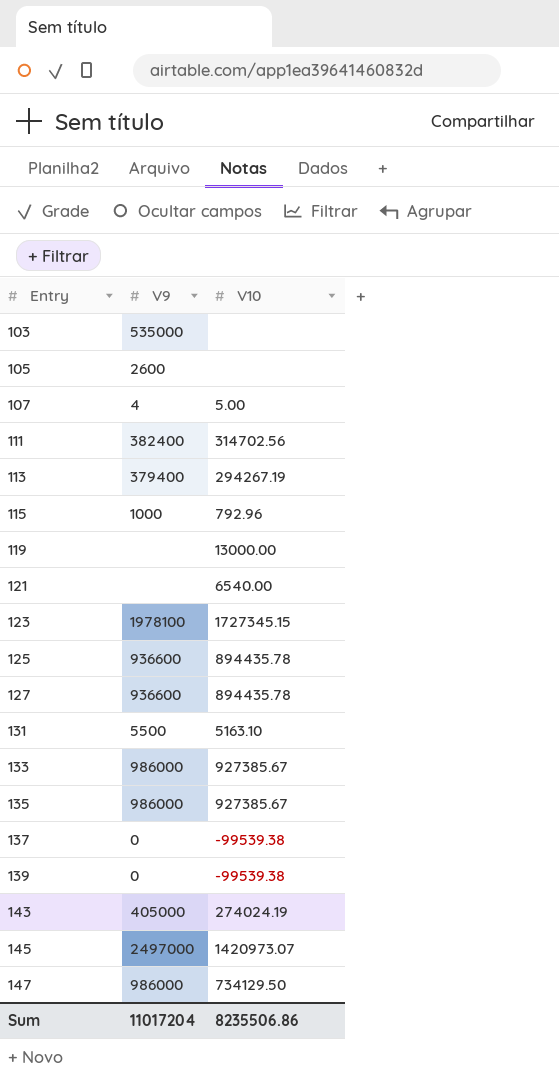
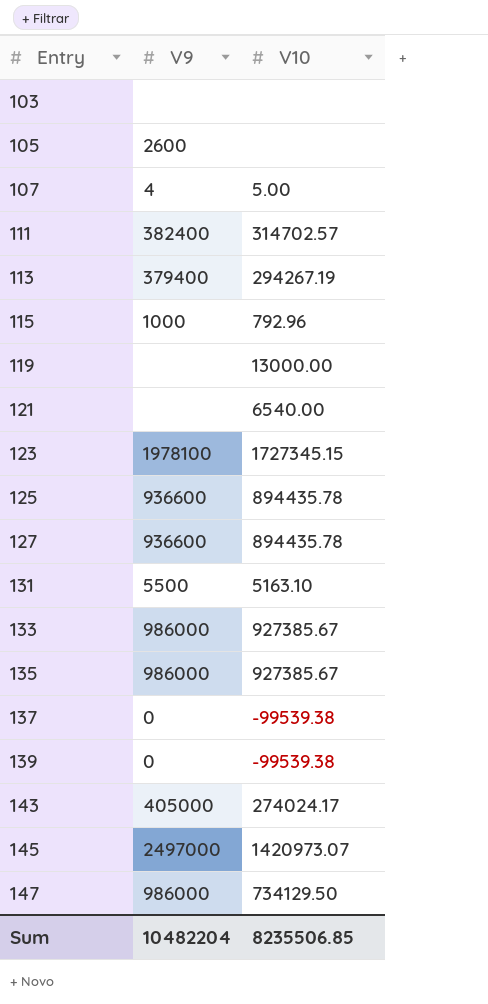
103 | V9: 535000 -> none
111 | V10: 314702.56 -> 314702.57
143 | V10: 274024.19 -> 274024.17
Sum | V9: 11017204 -> 10482204
Sum | V10: 8235506.86 -> 8235506.85

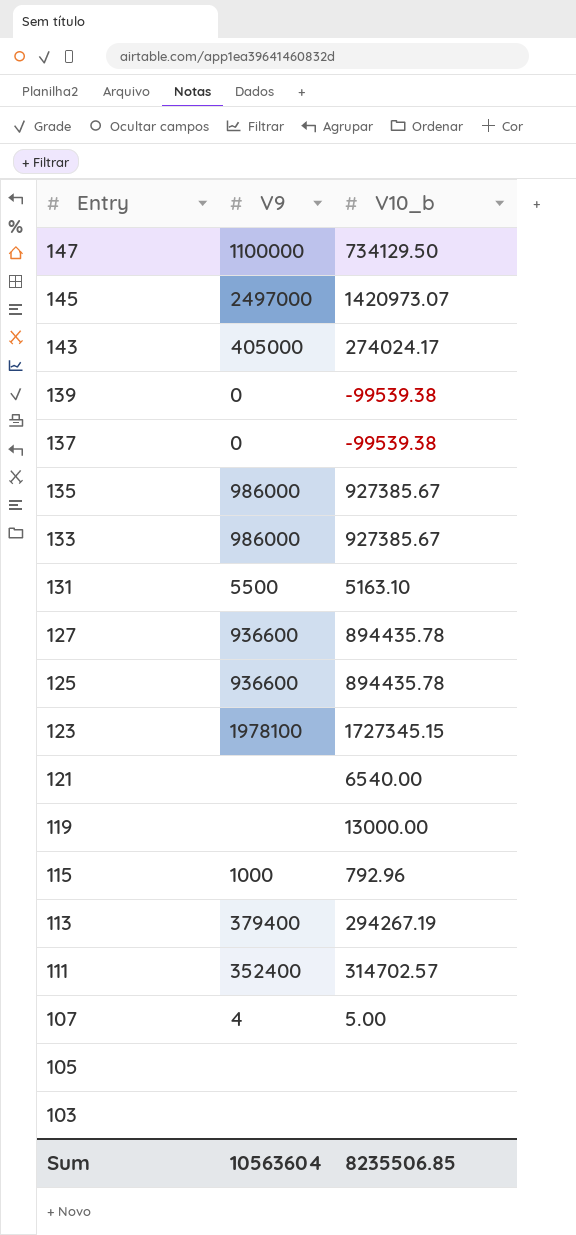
row order: Entry ascending -> Entry descending
column name: V10 -> V10_b
147 | V9: 986000 -> 1100000
111 | V9: 382400 -> 352400
105 | V9: 2600 -> none
Sum | V9: 10482204 -> 10563604

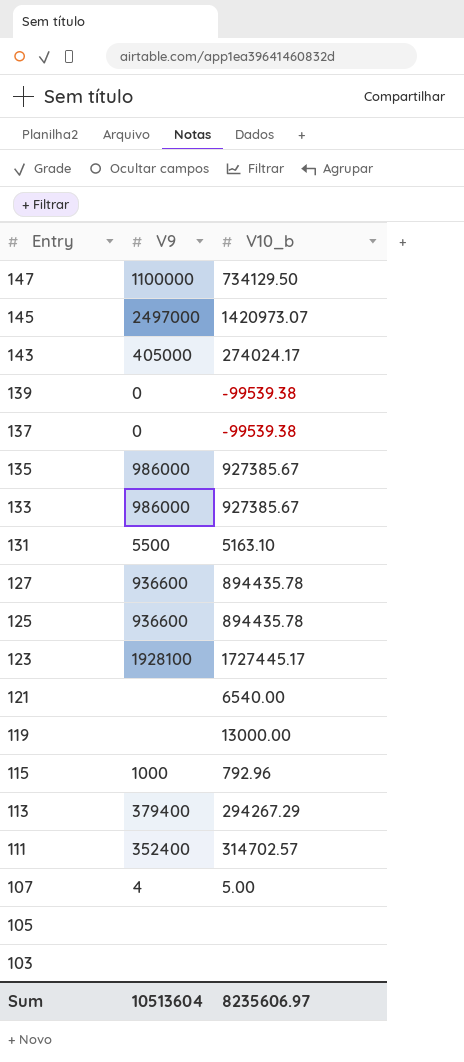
123 | V9: 1978100 -> 1928100
123 | V10_b: 1727345.15 -> 1727445.17
113 | V10_b: 294267.19 -> 294267.29
Sum | V9: 10563604 -> 10513604
Sum | V10_b: 8235506.85 -> 8235606.97

